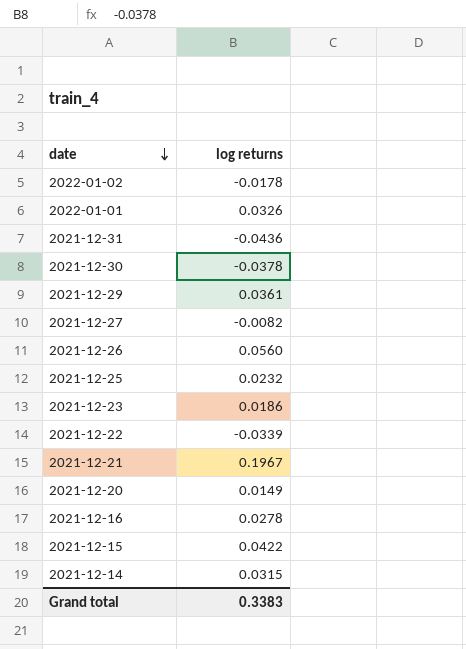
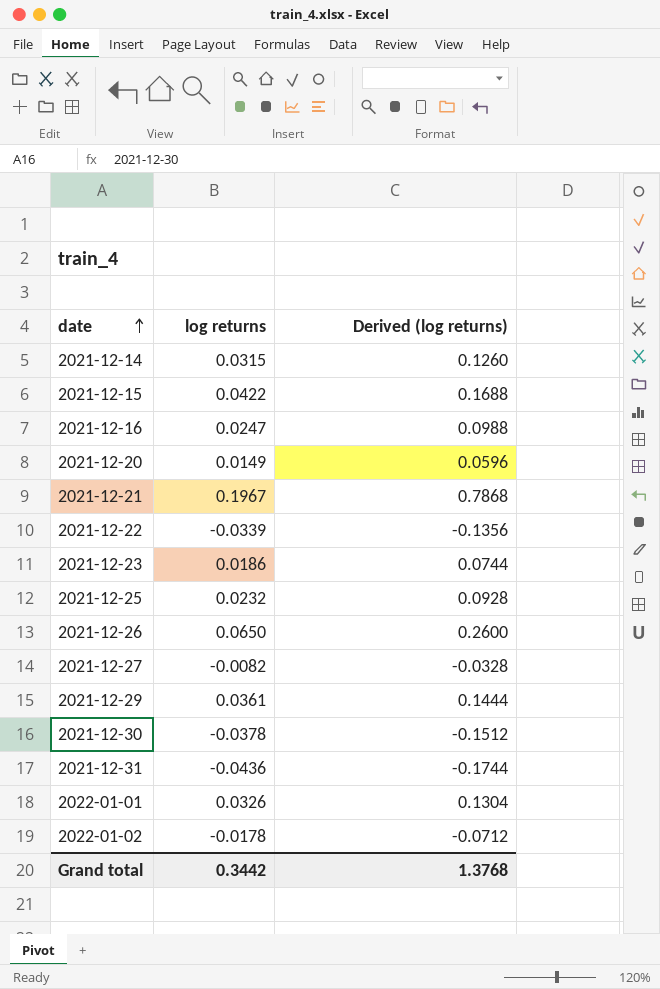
row order: date descending -> date ascending
column Derived (log returns) | formula: none -> [log returns] * 4
2021-12-16 | log returns: 0.0278 -> 0.0247
2021-12-26 | log returns: 0.0560 -> 0.0650
Grand total | log returns: 0.3383 -> 0.3442

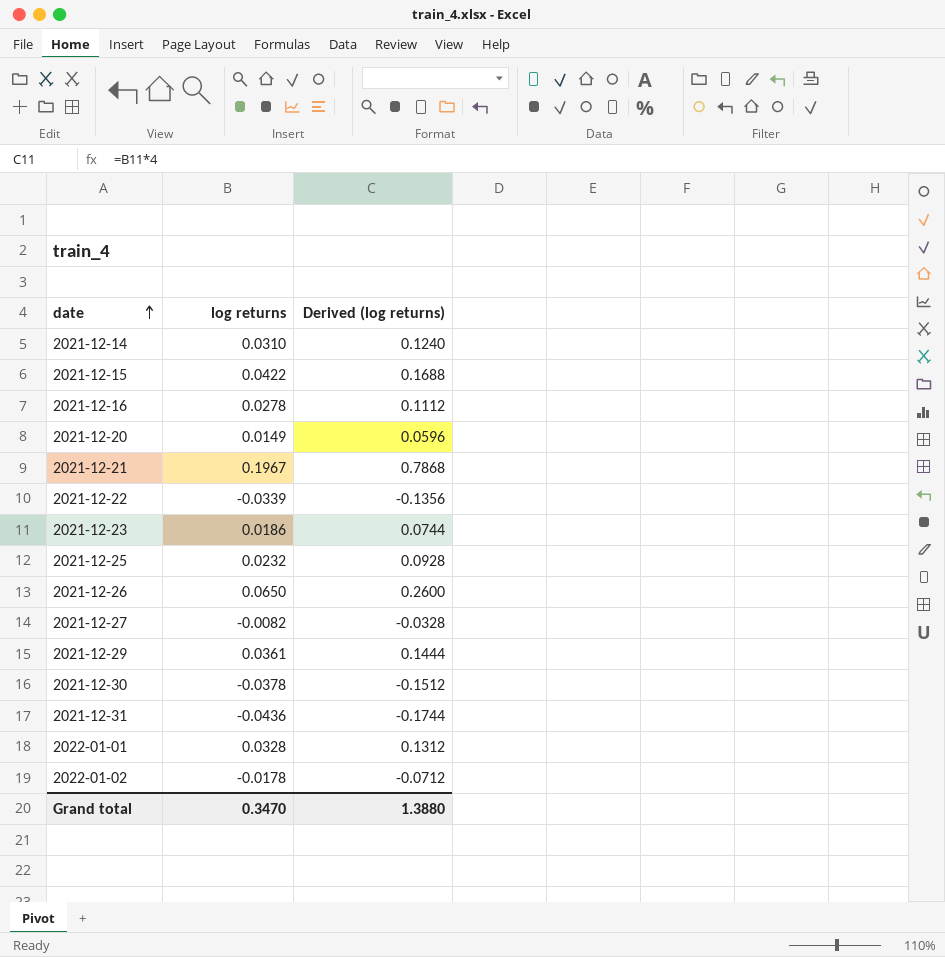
2021-12-14 | log returns: 0.0315 -> 0.0310
2021-12-14 | Derived (log returns): 0.1260 -> 0.1240
2021-12-16 | log returns: 0.0247 -> 0.0278
2021-12-16 | Derived (log returns): 0.0988 -> 0.1112
2022-01-01 | log returns: 0.0326 -> 0.0328
2022-01-01 | Derived (log returns): 0.1304 -> 0.1312
Grand total | log returns: 0.3442 -> 0.3470
Grand total | Derived (log returns): 1.3768 -> 1.3880

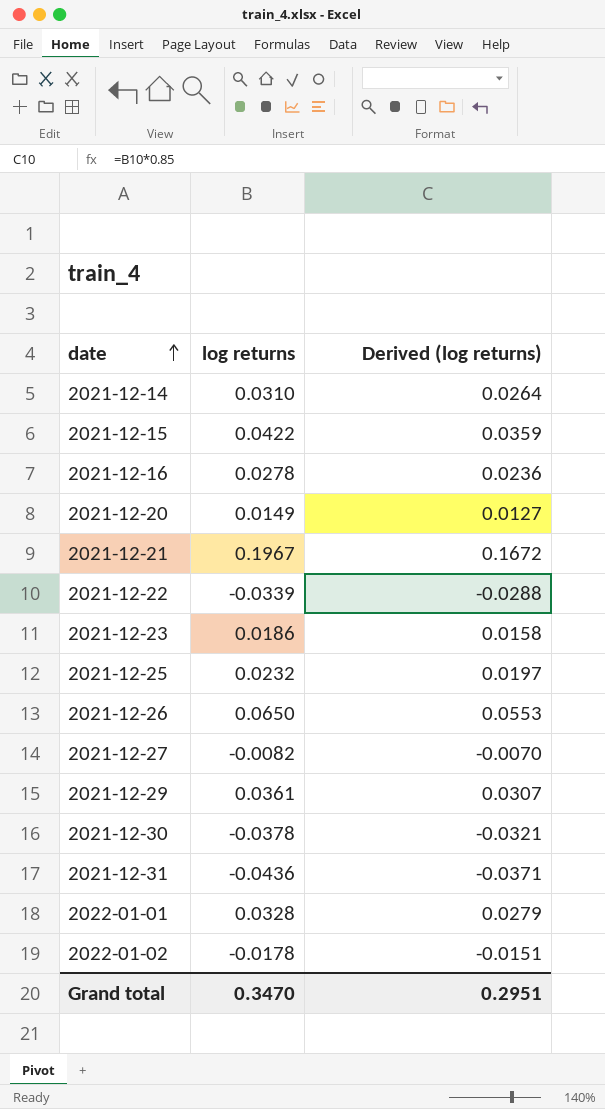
column Derived (log returns) | formula: [log returns] * 4 -> [log returns] * 0.85
Grand total | Derived (log returns): 1.3880 -> 0.2951

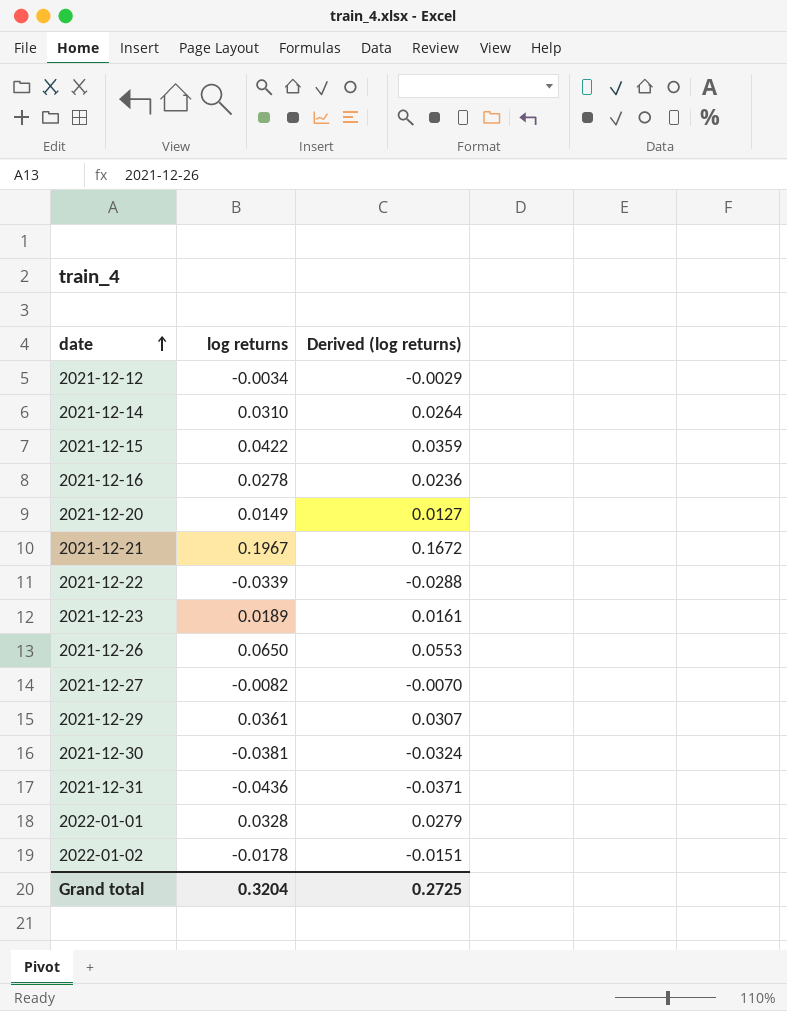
row 2021-12-25: 0.0232 | 0.0197 -> none
row 2021-12-12: none -> -0.0034 | -0.0029
2021-12-23 | log returns: 0.0186 -> 0.0189
2021-12-23 | Derived (log returns): 0.0158 -> 0.0161
2021-12-30 | log returns: -0.0378 -> -0.0381
2021-12-30 | Derived (log returns): -0.0321 -> -0.0324
Grand total | log returns: 0.3470 -> 0.3204
Grand total | Derived (log returns): 0.2951 -> 0.2725

